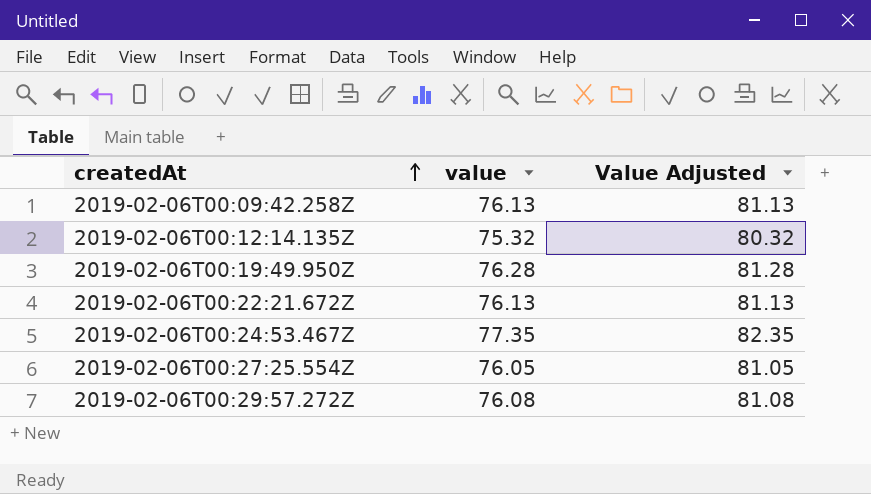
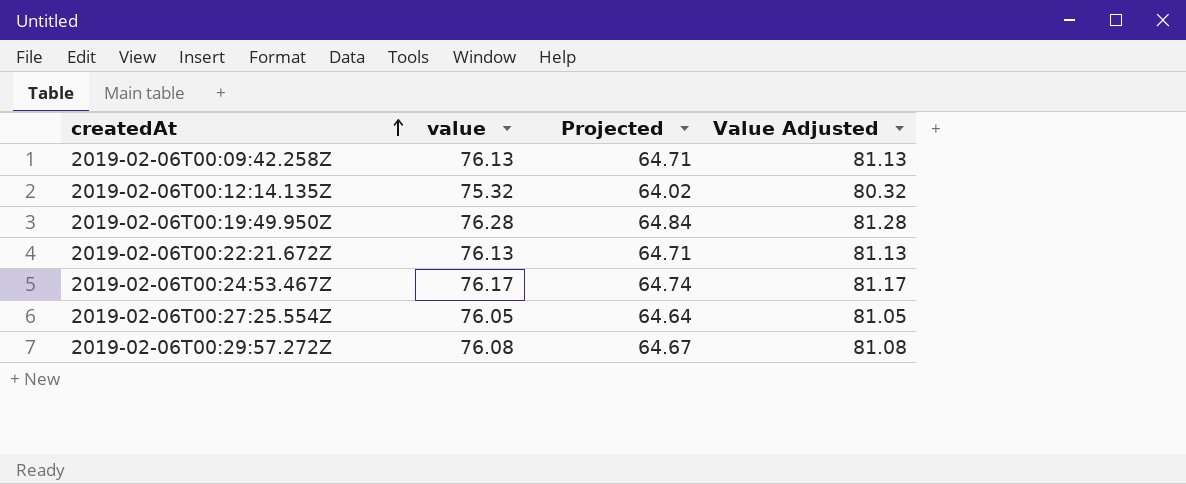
column Projected | formula: none -> [value] * 0.85
2019-02-06T00:24:53.467Z | value: 77.35 -> 76.17
2019-02-06T00:24:53.467Z | Value Adjusted: 82.35 -> 81.17

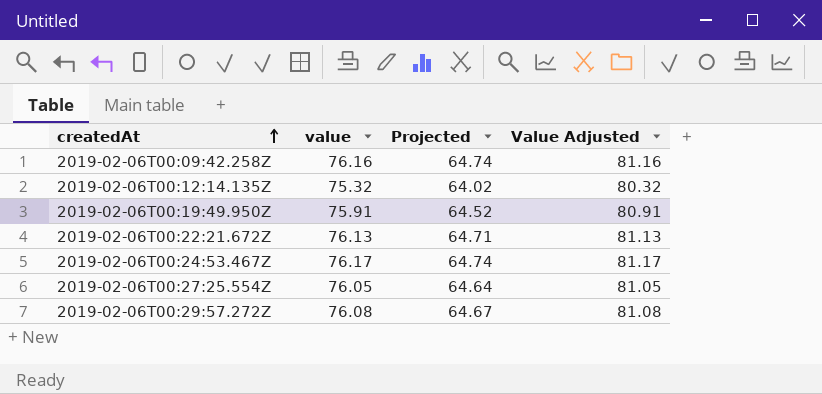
2019-02-06T00:09:42.258Z | value: 76.13 -> 76.16
2019-02-06T00:09:42.258Z | Projected: 64.71 -> 64.74
2019-02-06T00:09:42.258Z | Value Adjusted: 81.13 -> 81.16
2019-02-06T00:19:49.950Z | value: 76.28 -> 75.91
2019-02-06T00:19:49.950Z | Projected: 64.84 -> 64.52
2019-02-06T00:19:49.950Z | Value Adjusted: 81.28 -> 80.91

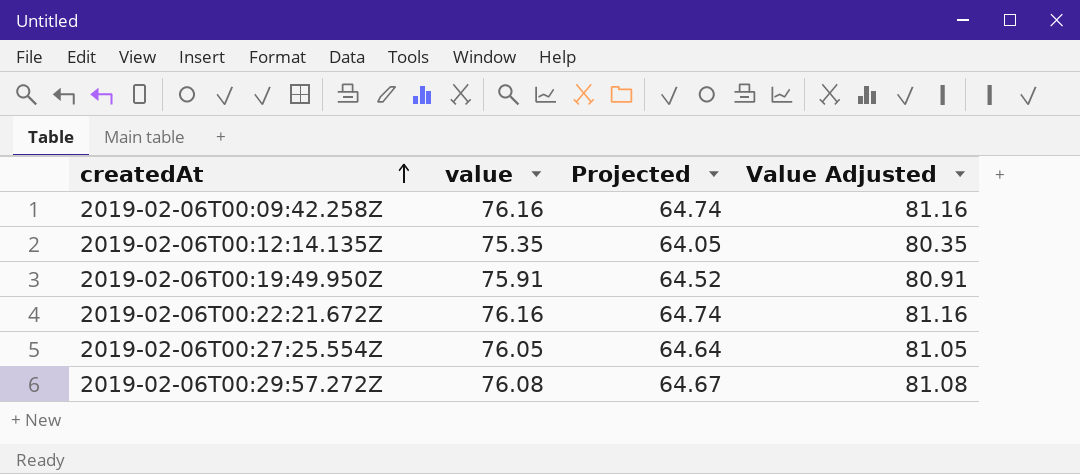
row 2019-02-06T00:24:53.467Z: 76.17 | 64.74 | 81.17 -> none
2019-02-06T00:12:14.135Z | value: 75.32 -> 75.35
2019-02-06T00:12:14.135Z | Projected: 64.02 -> 64.05
2019-02-06T00:12:14.135Z | Value Adjusted: 80.32 -> 80.35
2019-02-06T00:22:21.672Z | value: 76.13 -> 76.16
2019-02-06T00:22:21.672Z | Projected: 64.71 -> 64.74
2019-02-06T00:22:21.672Z | Value Adjusted: 81.13 -> 81.16

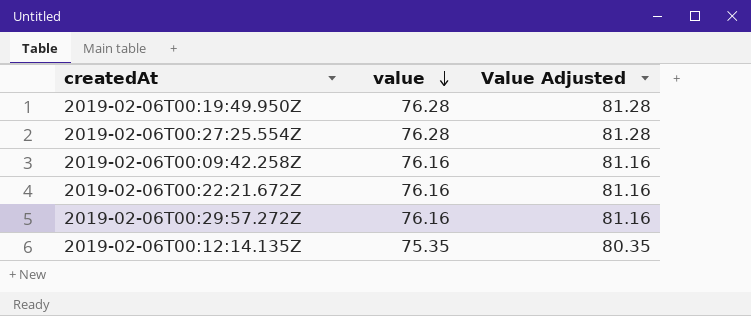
row order: createdAt ascending -> value descending
column Projected | formula: [value] * 0.85 -> none
2019-02-06T00:19:49.950Z | value: 75.91 -> 76.28
2019-02-06T00:19:49.950Z | Value Adjusted: 80.91 -> 81.28
2019-02-06T00:27:25.554Z | value: 76.05 -> 76.28
2019-02-06T00:27:25.554Z | Value Adjusted: 81.05 -> 81.28
2019-02-06T00:29:57.272Z | value: 76.08 -> 76.16
2019-02-06T00:29:57.272Z | Value Adjusted: 81.08 -> 81.16

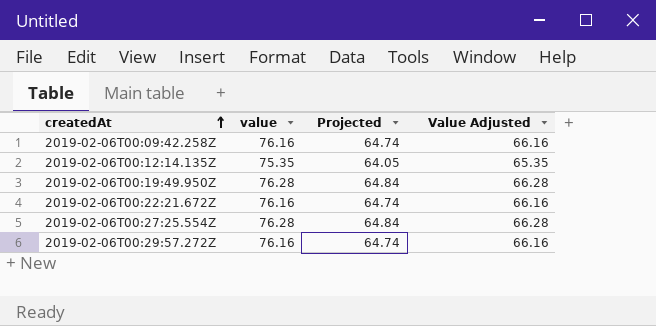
row order: value descending -> createdAt ascending
column Projected | formula: none -> [value] * 0.85
column Value Adjusted | formula: [value] + 5 -> [value] - 10

